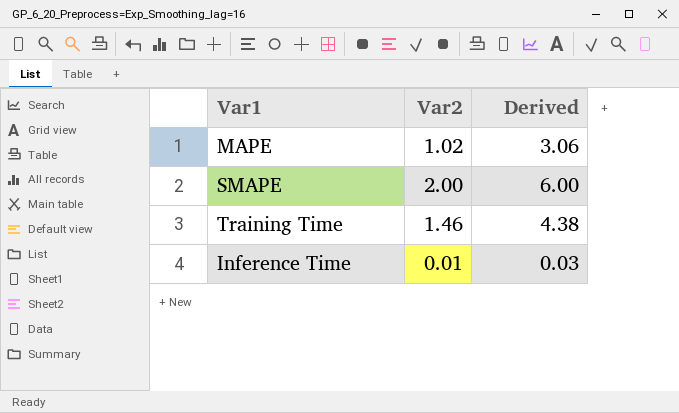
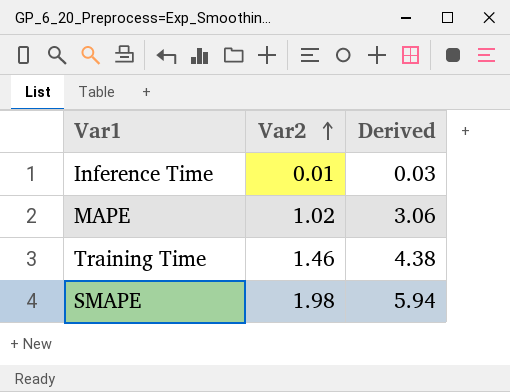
row order: none -> Var2 ascending
SMAPE | Var2: 2.00 -> 1.98
SMAPE | Derived: 6.00 -> 5.94

